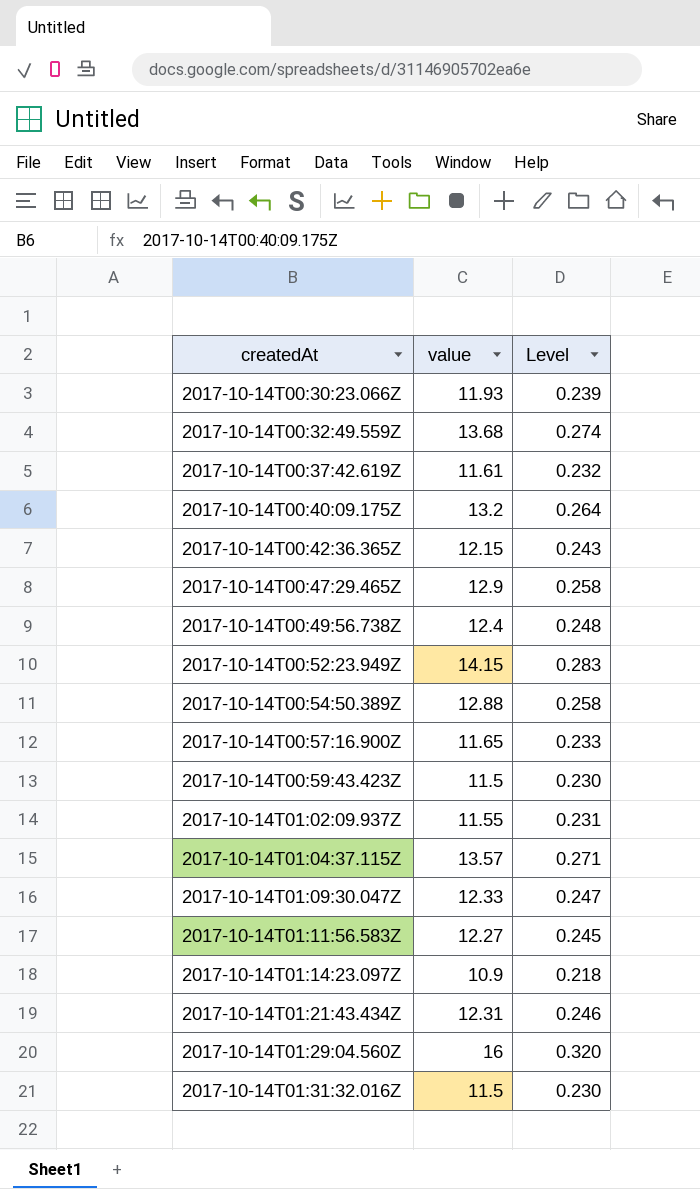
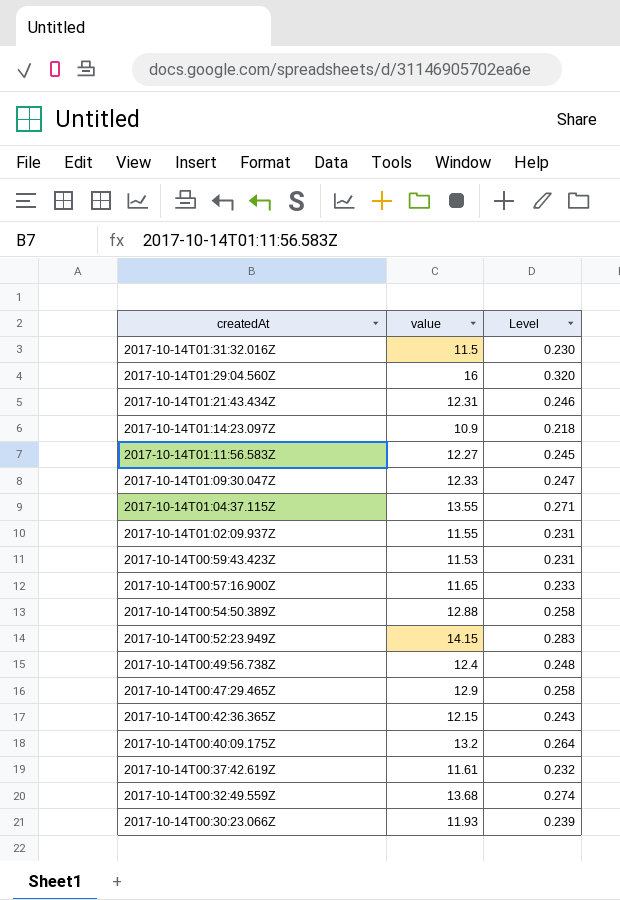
row order: createdAt ascending -> createdAt descending
2017-10-14T01:04:37.115Z | value: 13.57 -> 13.55
2017-10-14T00:59:43.423Z | value: 11.5 -> 11.53
2017-10-14T00:59:43.423Z | Level: 0.230 -> 0.231

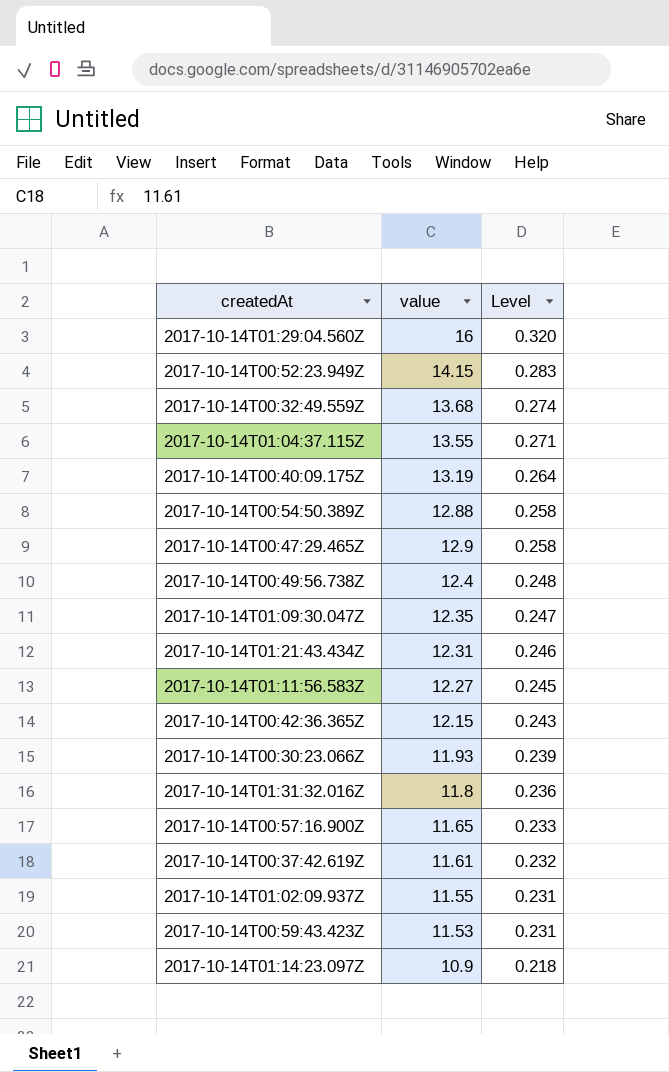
row order: createdAt descending -> Level descending
2017-10-14T00:40:09.175Z | value: 13.2 -> 13.19
2017-10-14T01:09:30.047Z | value: 12.33 -> 12.35
2017-10-14T01:31:32.016Z | value: 11.5 -> 11.8
2017-10-14T01:31:32.016Z | Level: 0.230 -> 0.236

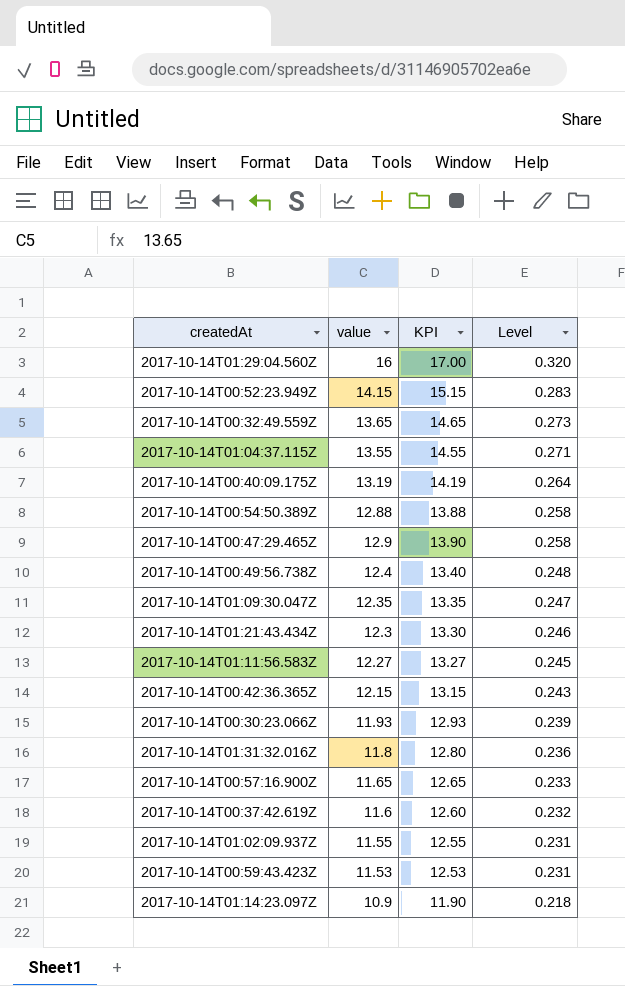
column KPI | formula: none -> [value] + 1
2017-10-14T00:32:49.559Z | value: 13.68 -> 13.65
2017-10-14T00:32:49.559Z | Level: 0.274 -> 0.273
2017-10-14T01:21:43.434Z | value: 12.31 -> 12.3
2017-10-14T00:37:42.619Z | value: 11.61 -> 11.6

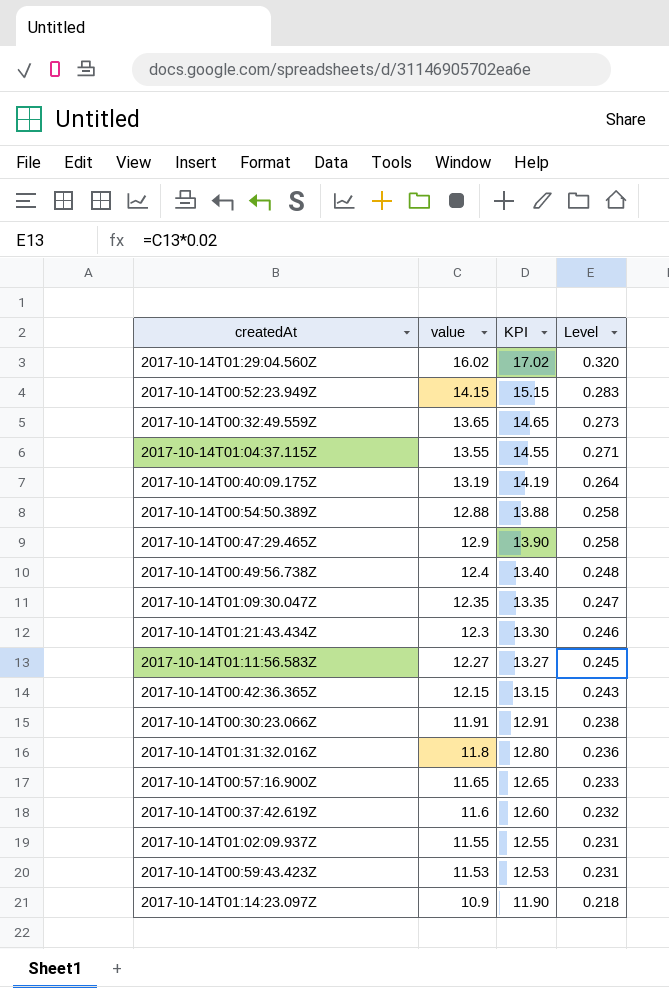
2017-10-14T01:29:04.560Z | value: 16 -> 16.02
2017-10-14T01:29:04.560Z | KPI: 17.00 -> 17.02
2017-10-14T00:30:23.066Z | value: 11.93 -> 11.91
2017-10-14T00:30:23.066Z | KPI: 12.93 -> 12.91
2017-10-14T00:30:23.066Z | Level: 0.239 -> 0.238

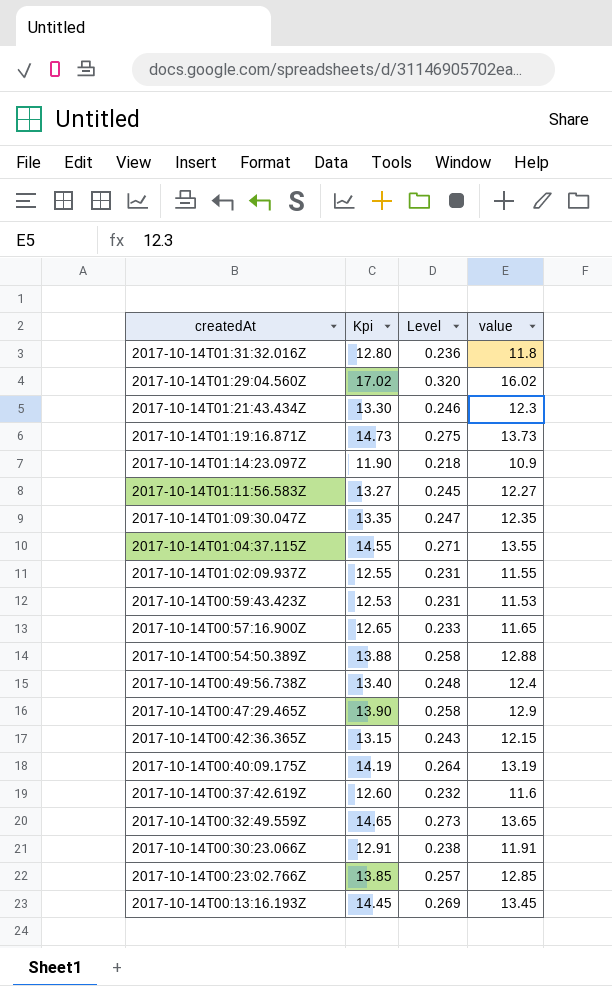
row order: Level descending -> createdAt descending
column name: KPI -> Kpi
column value | position: 2 -> 4
row 2017-10-14T00:52:23.949Z: 14.15 | 15.15 | 0.283 -> none
row 2017-10-14T01:19:16.871Z: none -> 14.73 | 0.275 | 13.73
row 2017-10-14T00:23:02.766Z: none -> 13.85 | 0.257 | 12.85
row 2017-10-14T00:13:16.193Z: none -> 14.45 | 0.269 | 13.45

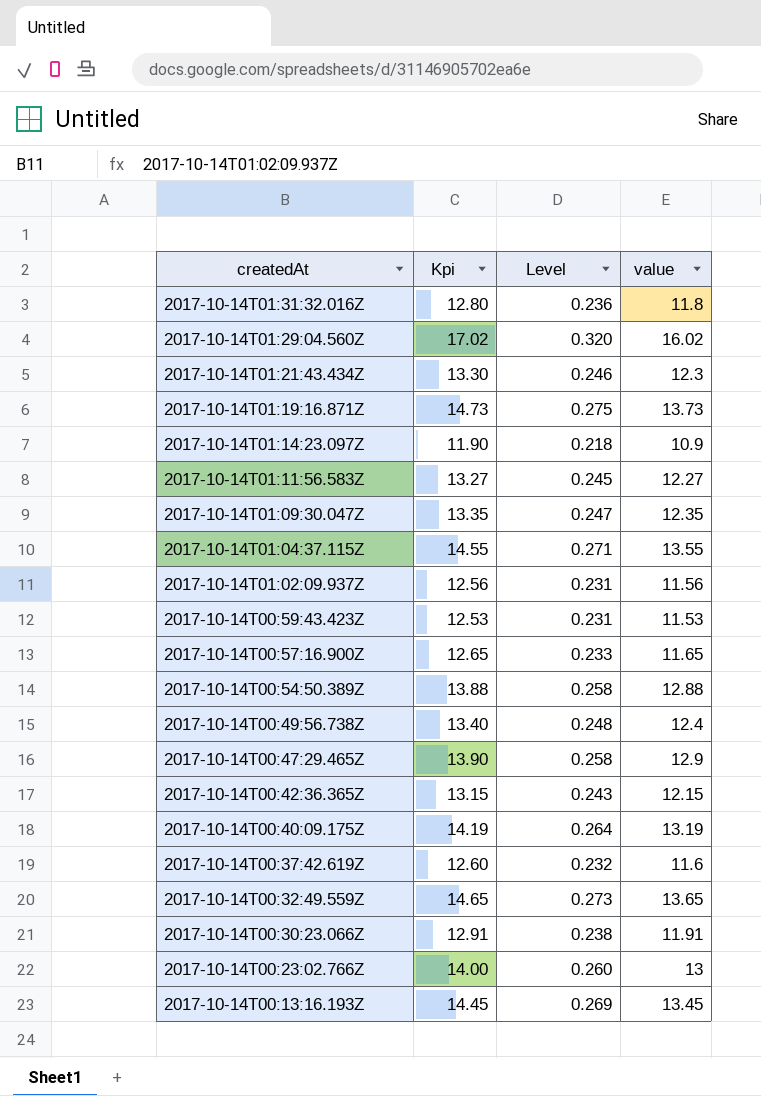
2017-10-14T01:02:09.937Z | Kpi: 12.55 -> 12.56
2017-10-14T01:02:09.937Z | value: 11.55 -> 11.56
2017-10-14T00:23:02.766Z | Kpi: 13.85 -> 14.00
2017-10-14T00:23:02.766Z | Level: 0.257 -> 0.260
2017-10-14T00:23:02.766Z | value: 12.85 -> 13

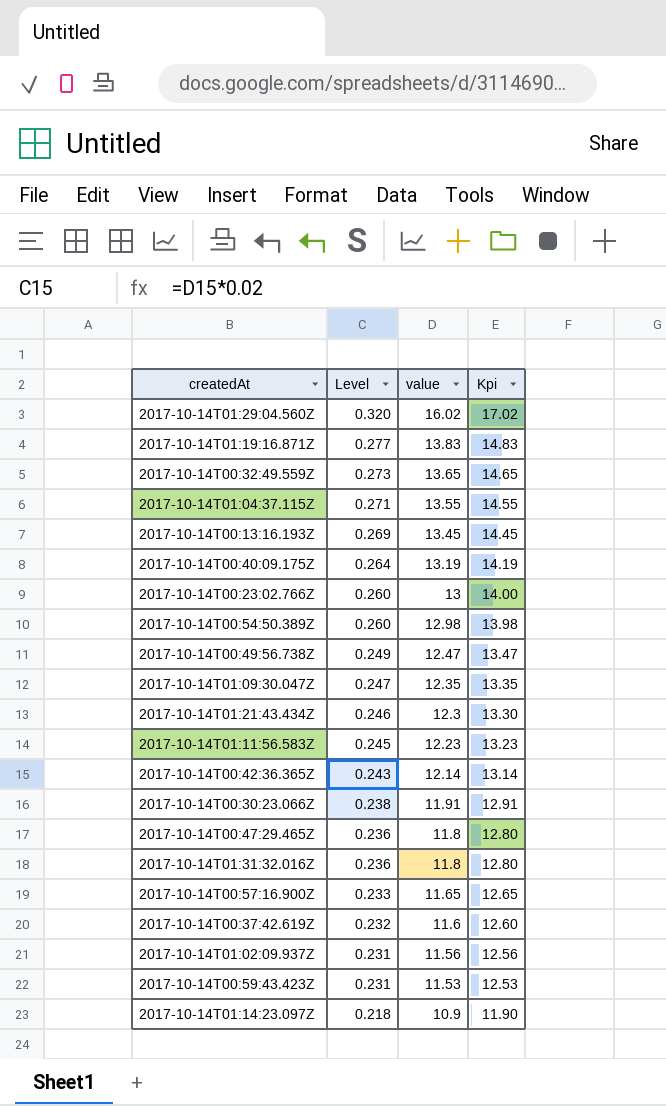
row order: createdAt descending -> Level descending
column Kpi | position: 2 -> 4
2017-10-14T01:19:16.871Z | Level: 0.275 -> 0.277
2017-10-14T01:19:16.871Z | value: 13.73 -> 13.83
2017-10-14T01:19:16.871Z | Kpi: 14.73 -> 14.83
2017-10-14T00:54:50.389Z | Level: 0.258 -> 0.260
2017-10-14T00:54:50.389Z | value: 12.88 -> 12.98
2017-10-14T00:54:50.389Z | Kpi: 13.88 -> 13.98
2017-10-14T00:49:56.738Z | Level: 0.248 -> 0.249
2017-10-14T00:49:56.738Z | value: 12.4 -> 12.47
2017-10-14T00:49:56.738Z | Kpi: 13.40 -> 13.47
2017-10-14T01:11:56.583Z | value: 12.27 -> 12.23
2017-10-14T01:11:56.583Z | Kpi: 13.27 -> 13.23
2017-10-14T00:42:36.365Z | value: 12.15 -> 12.14
2017-10-14T00:42:36.365Z | Kpi: 13.15 -> 13.14
2017-10-14T00:47:29.465Z | Level: 0.258 -> 0.236
2017-10-14T00:47:29.465Z | value: 12.9 -> 11.8
2017-10-14T00:47:29.465Z | Kpi: 13.90 -> 12.80

